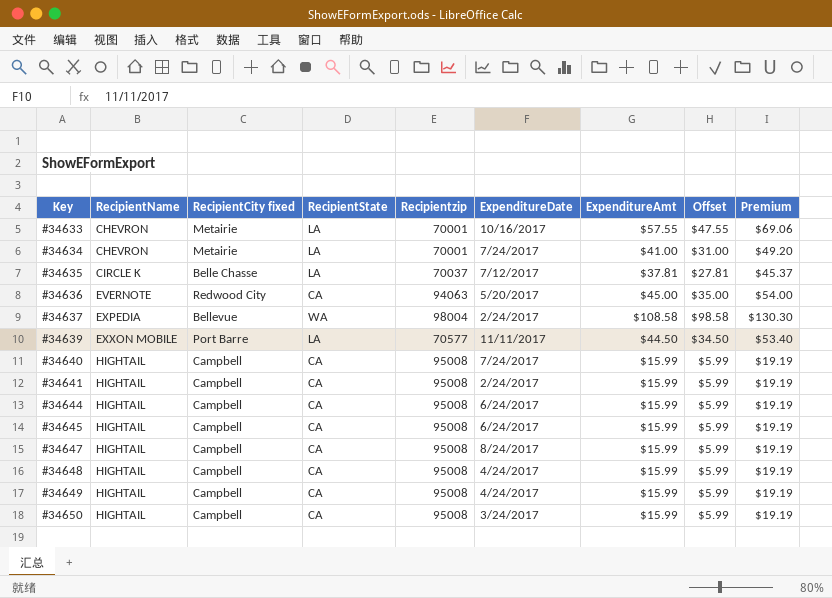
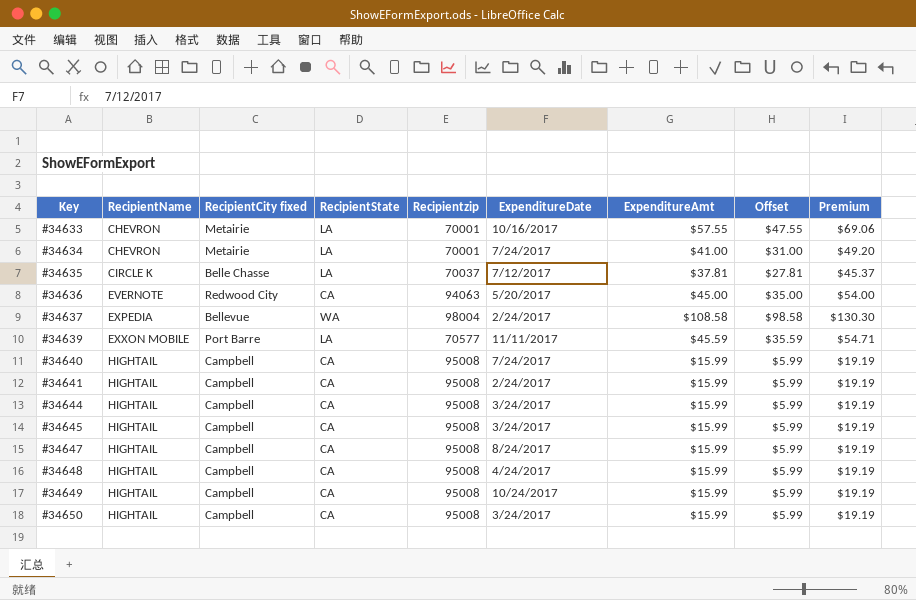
#34639 | ExpenditureAmt: $44.50 -> $45.59
#34639 | Offset: $34.50 -> $35.59
#34639 | Premium: $53.40 -> $54.71
#34644 | ExpenditureDate: 6/24/2017 -> 3/24/2017
#34645 | ExpenditureDate: 6/24/2017 -> 3/24/2017
#34649 | ExpenditureDate: 4/24/2017 -> 10/24/2017

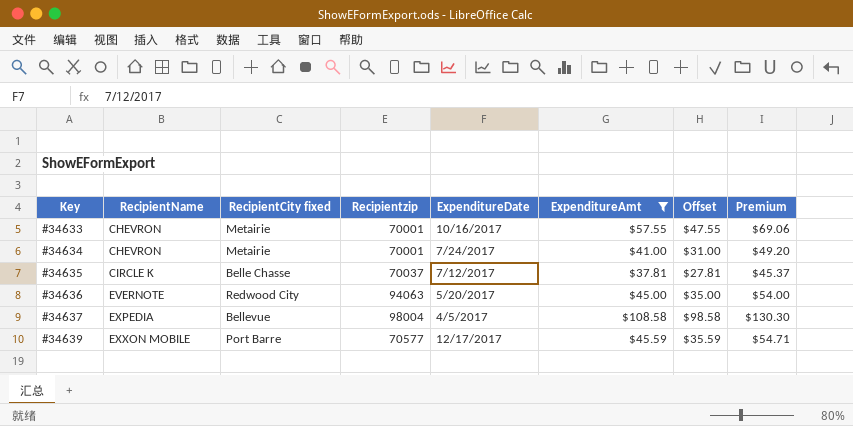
filter: none -> ExpenditureAmt != $15.99
column RecipientState | position: 4 -> none
#34637 | ExpenditureDate: 2/24/2017 -> 4/5/2017
#34639 | ExpenditureDate: 11/11/2017 -> 12/17/2017

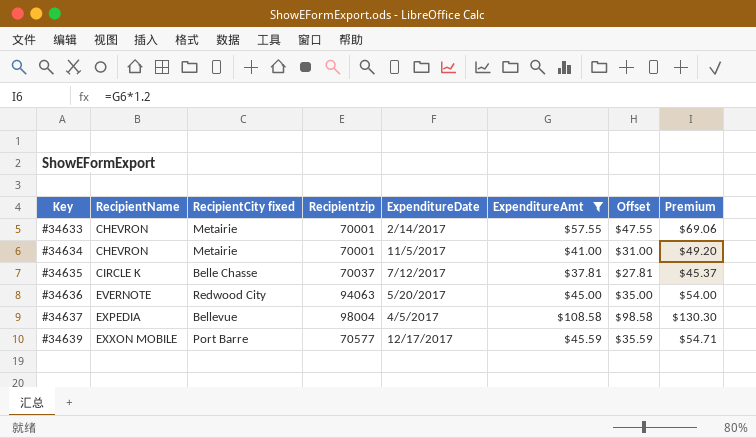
#34633 | ExpenditureDate: 10/16/2017 -> 2/14/2017
#34634 | ExpenditureDate: 7/24/2017 -> 11/5/2017

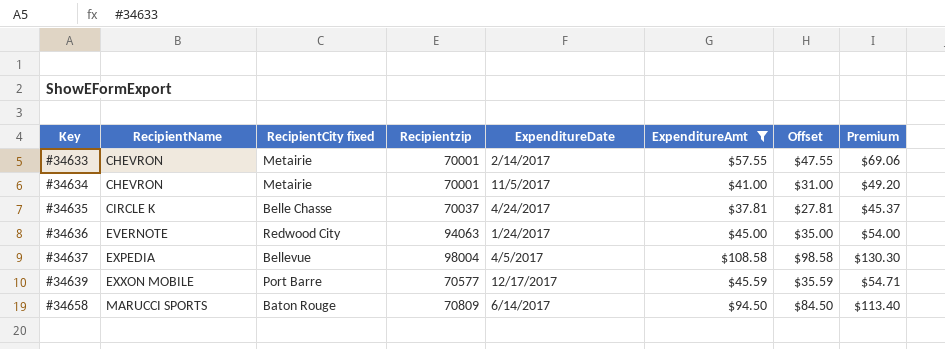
#34635 | ExpenditureDate: 7/12/2017 -> 4/24/2017
#34636 | ExpenditureDate: 5/20/2017 -> 1/24/2017
row #34658: none -> MARUCCI SPORTS | Baton Rouge | 70809 | 6/14/2017 | $94.50 | $84.50 | $113.40

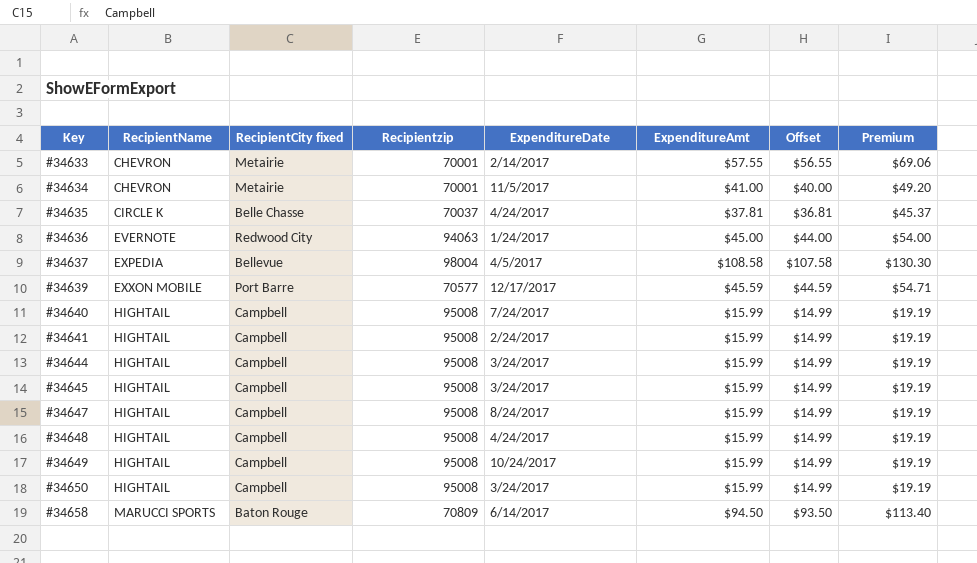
filter: ExpenditureAmt != $15.99 -> none
column Offset | formula: [ExpenditureAmt] - 10 -> [ExpenditureAmt] - 1

